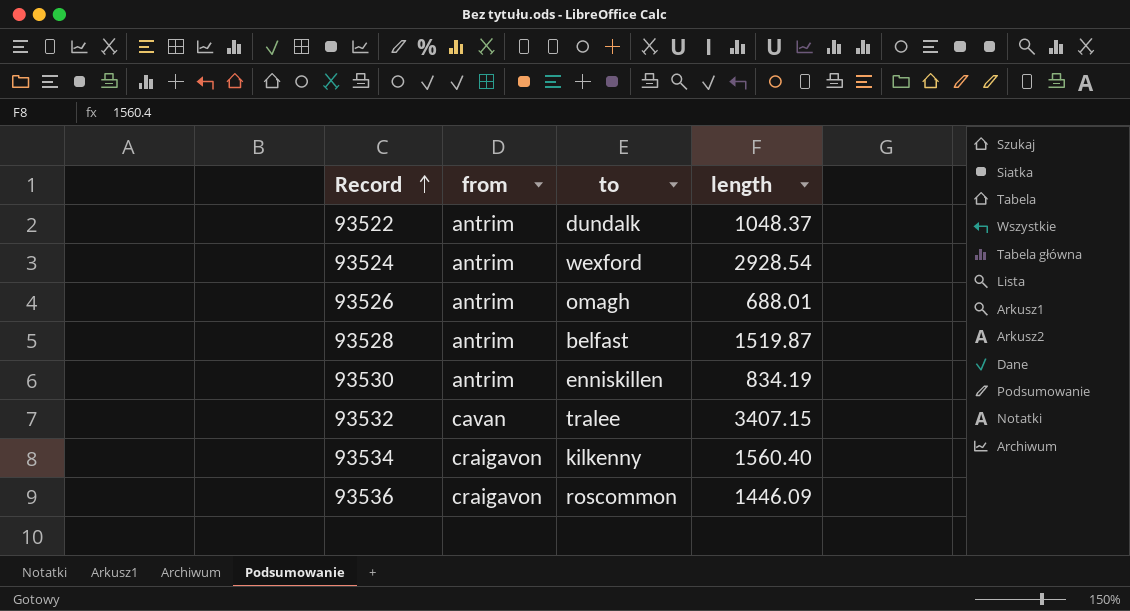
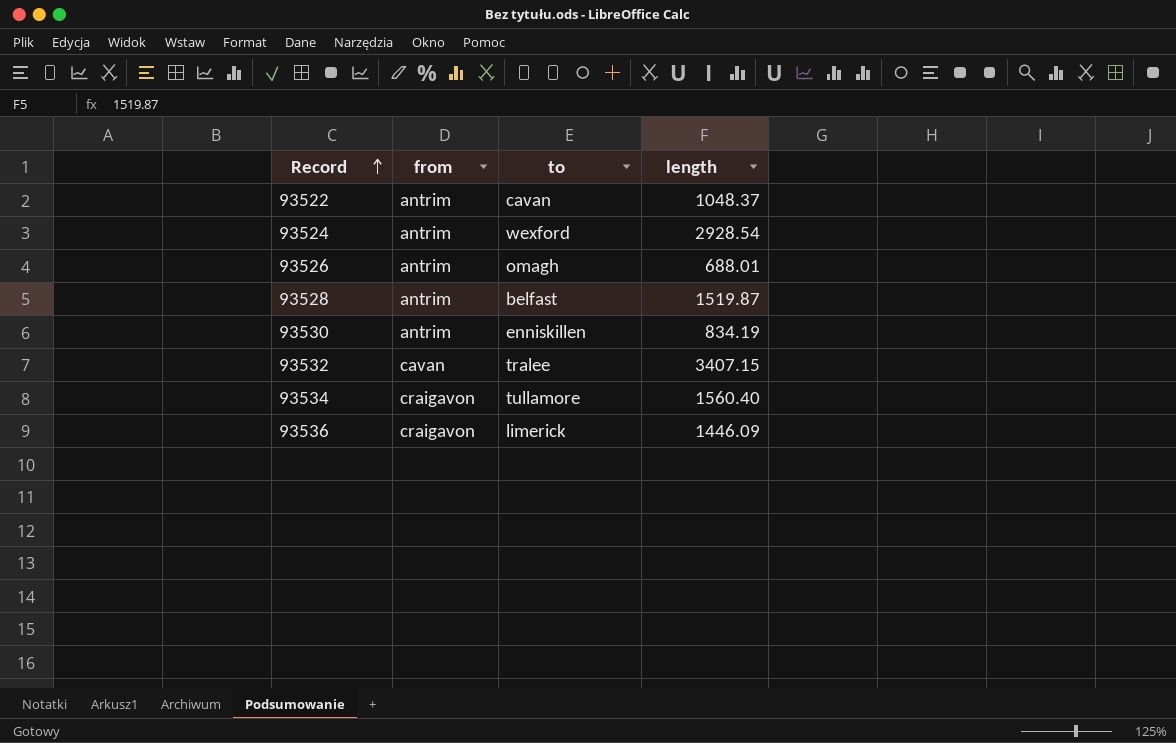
93522 | to: dundalk -> cavan
93534 | to: kilkenny -> tullamore
93536 | to: roscommon -> limerick

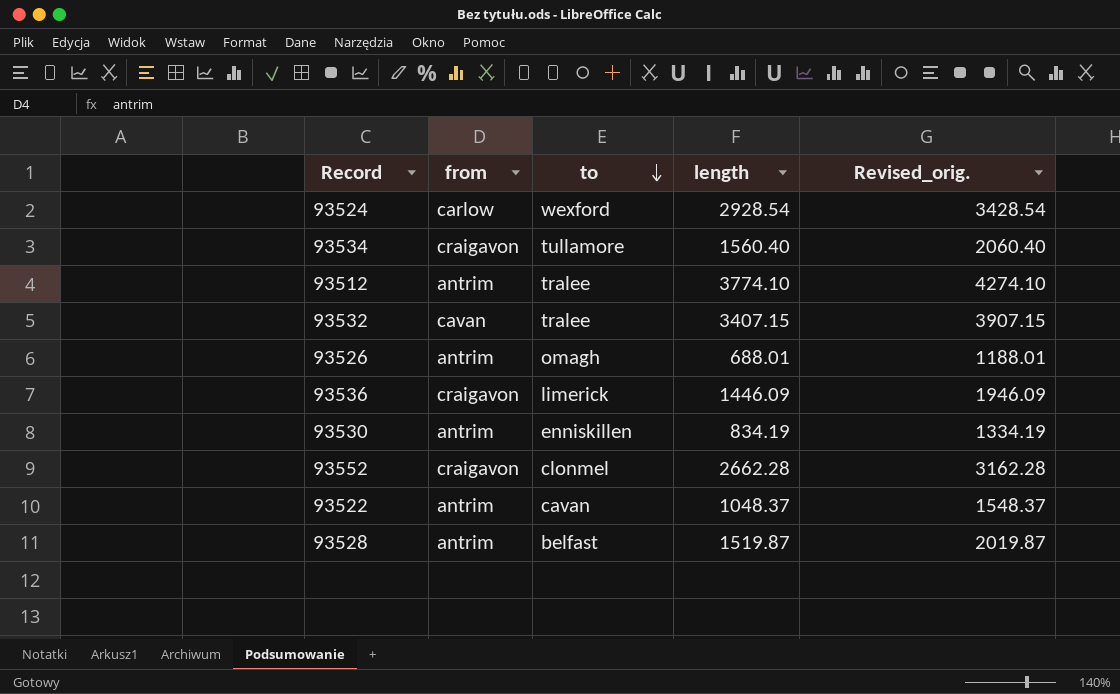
row order: Record ascending -> to descending
column Revised_orig. | formula: none -> [length] + 500
93524 | from: antrim -> carlow
row 93512: none -> antrim | tralee | 3774.10 | 4274.10
row 93552: none -> craigavon | clonmel | 2662.28 | 3162.28

